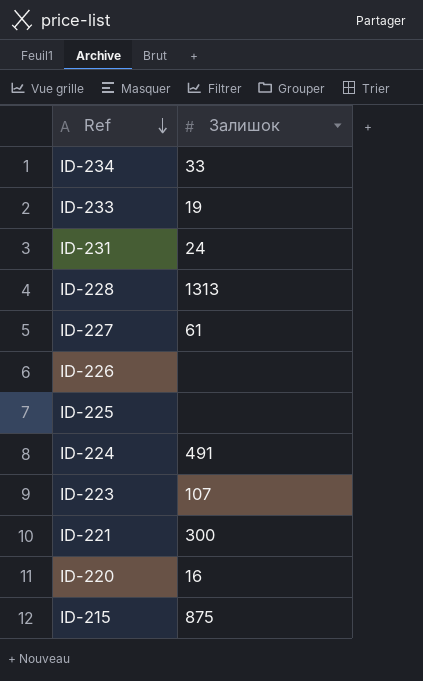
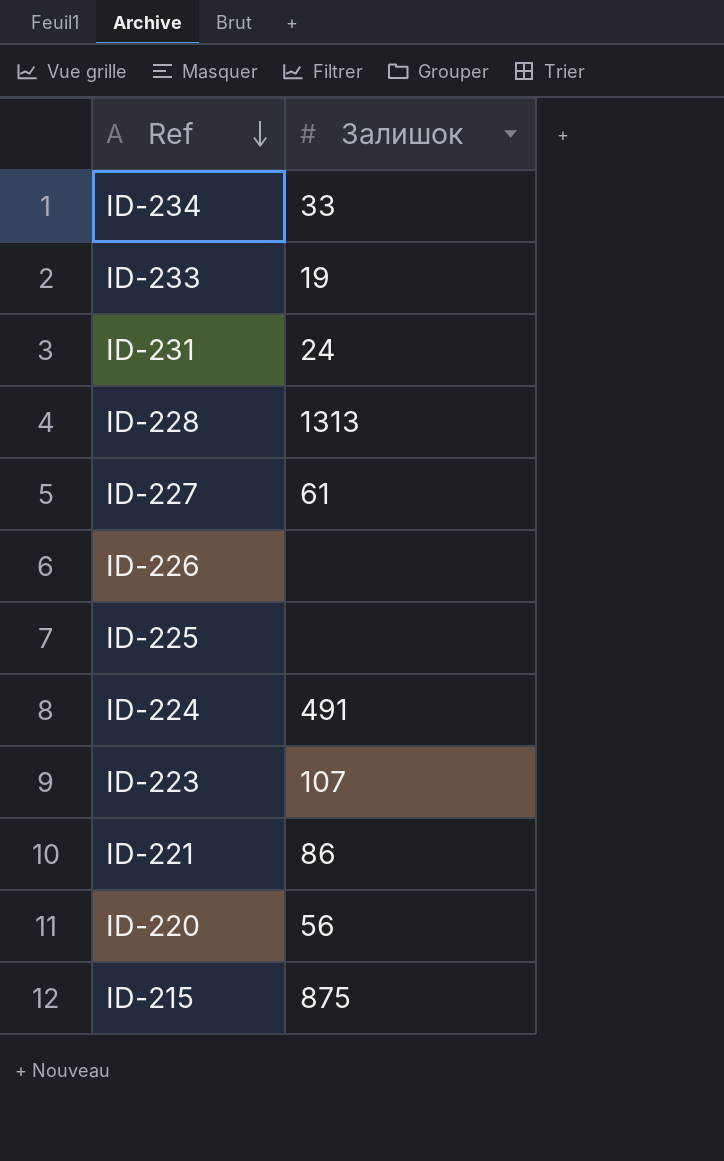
ID-221 | Залишок: 300 -> 86
ID-220 | Залишок: 16 -> 56

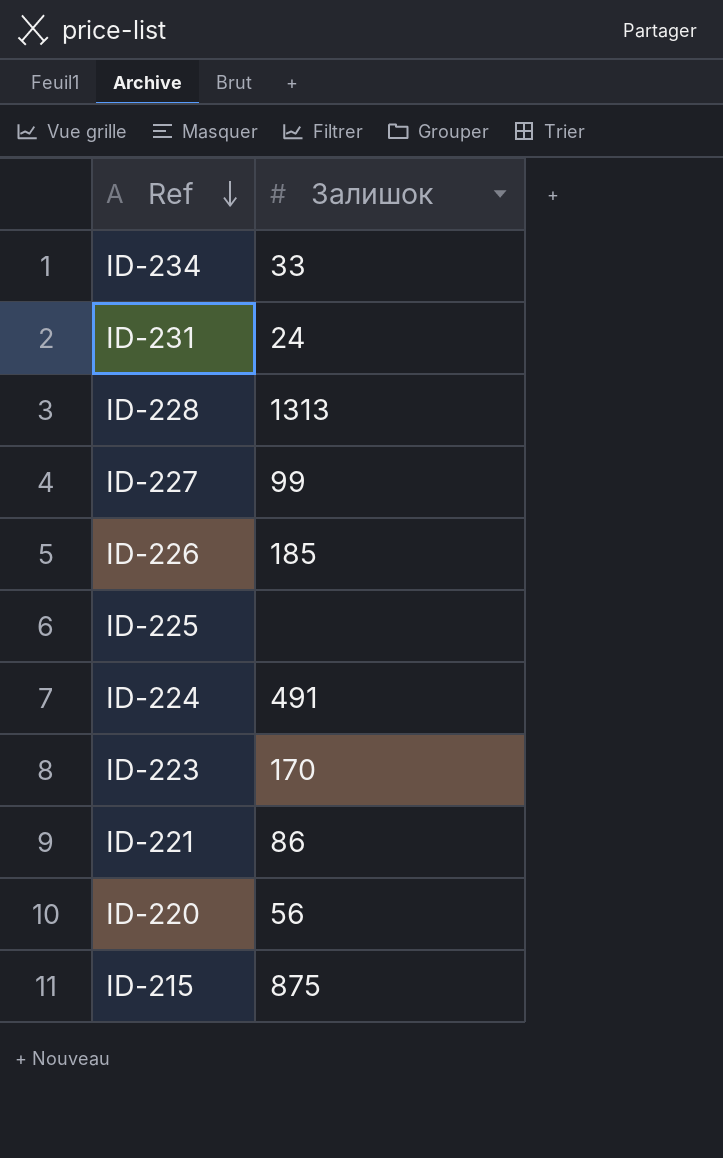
row ID-233: 19 -> none
ID-227 | Залишок: 61 -> 99
ID-226 | Залишок: none -> 185
ID-223 | Залишок: 107 -> 170

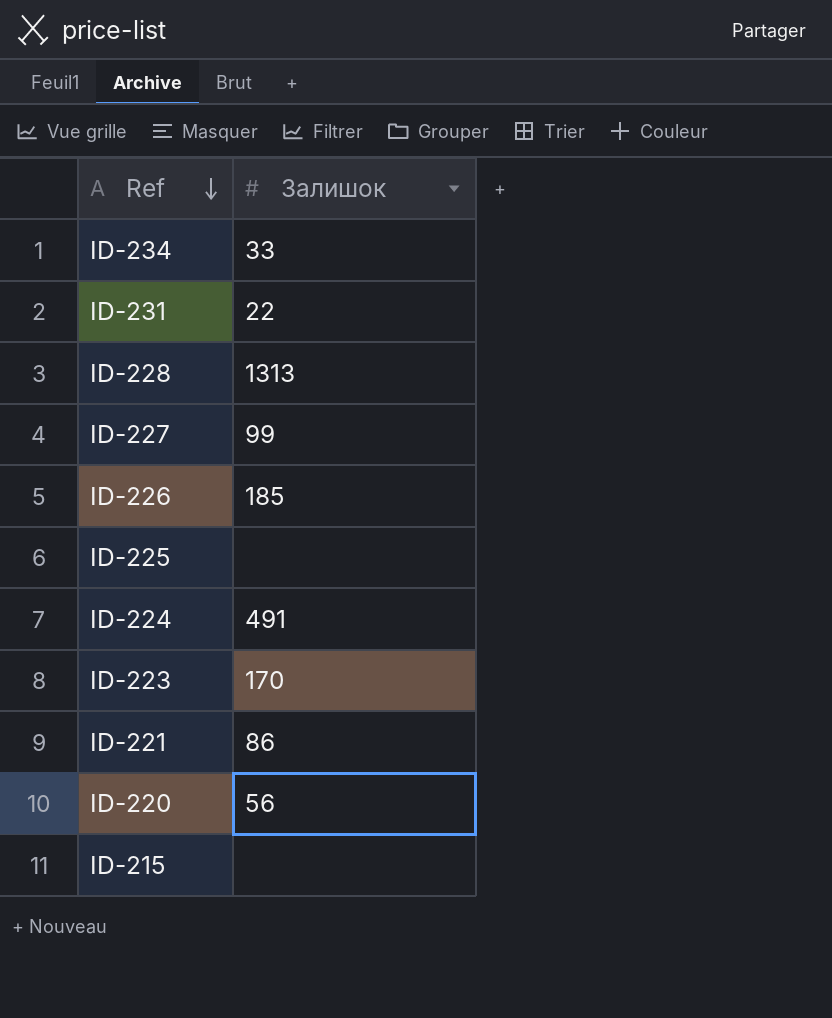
ID-231 | Залишок: 24 -> 22
ID-215 | Залишок: 875 -> none

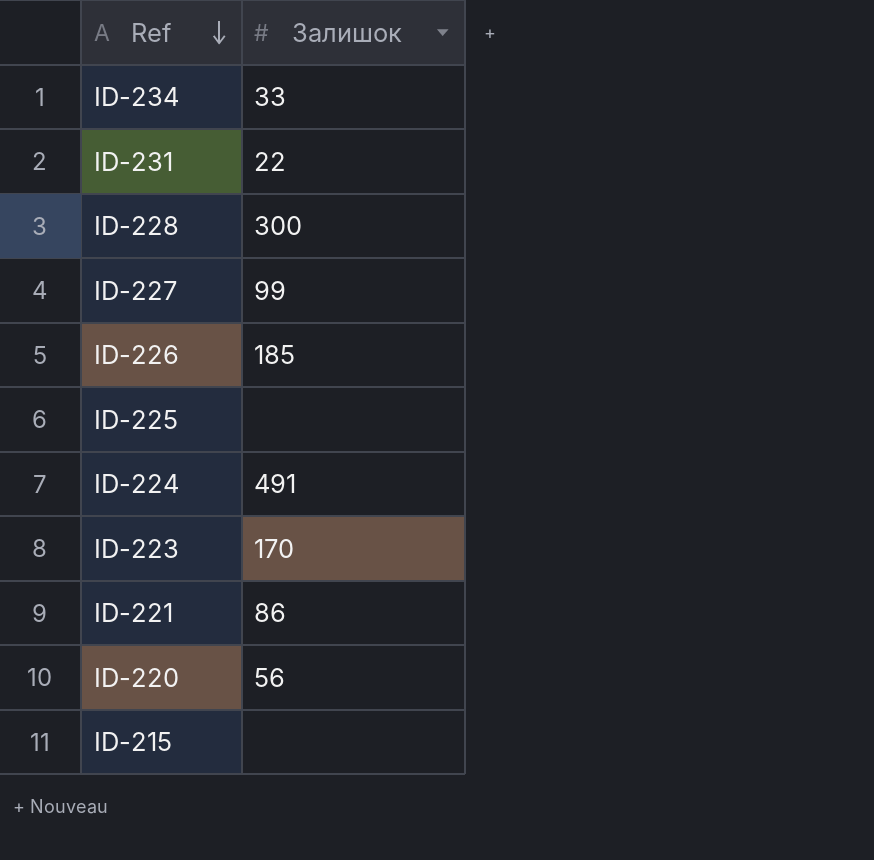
ID-228 | Залишок: 1313 -> 300

